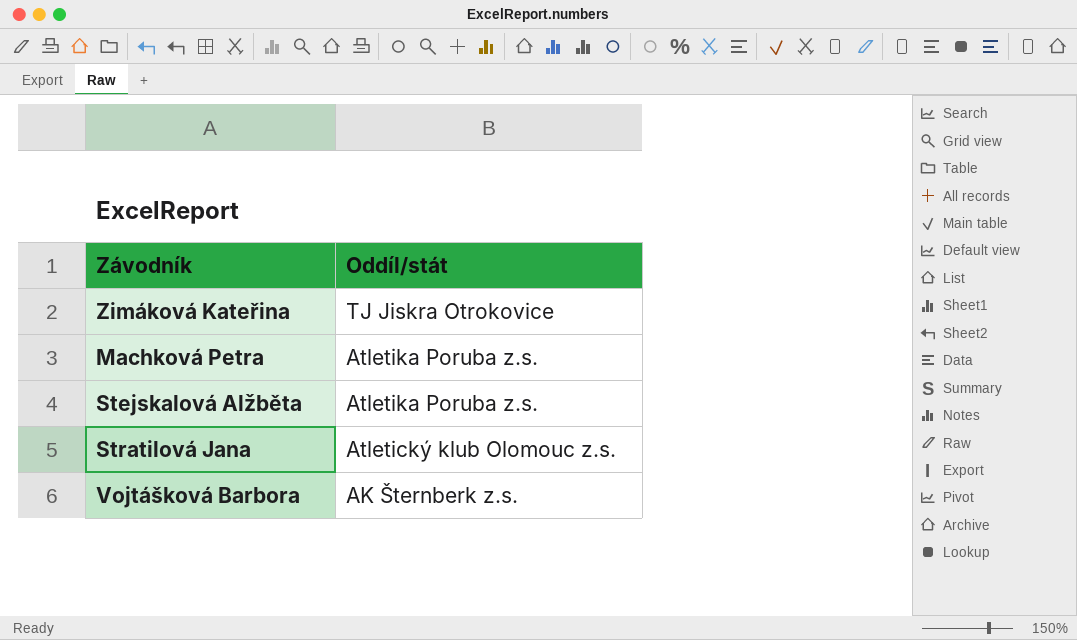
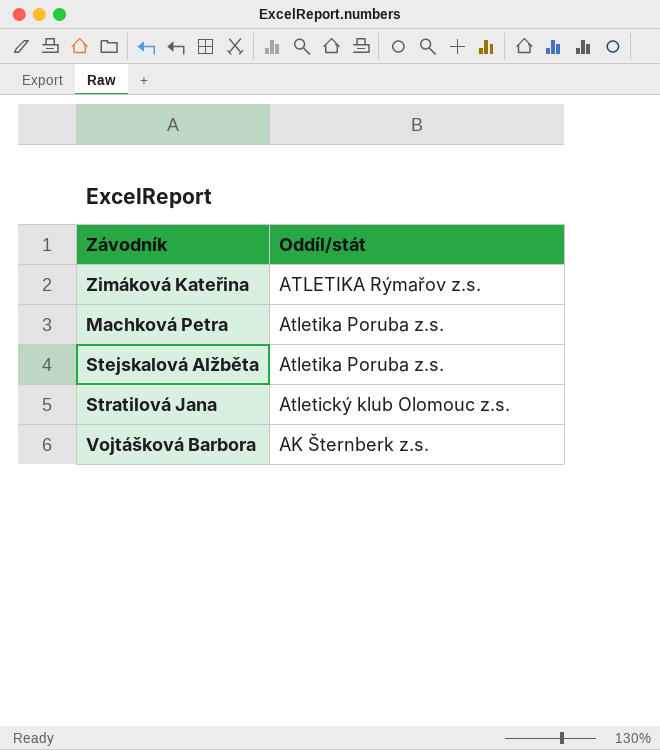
Zimáková Kateřina | Oddíl/stát: TJ Jiskra Otrokovice -> ATLETIKA Rýmařov z.s.

